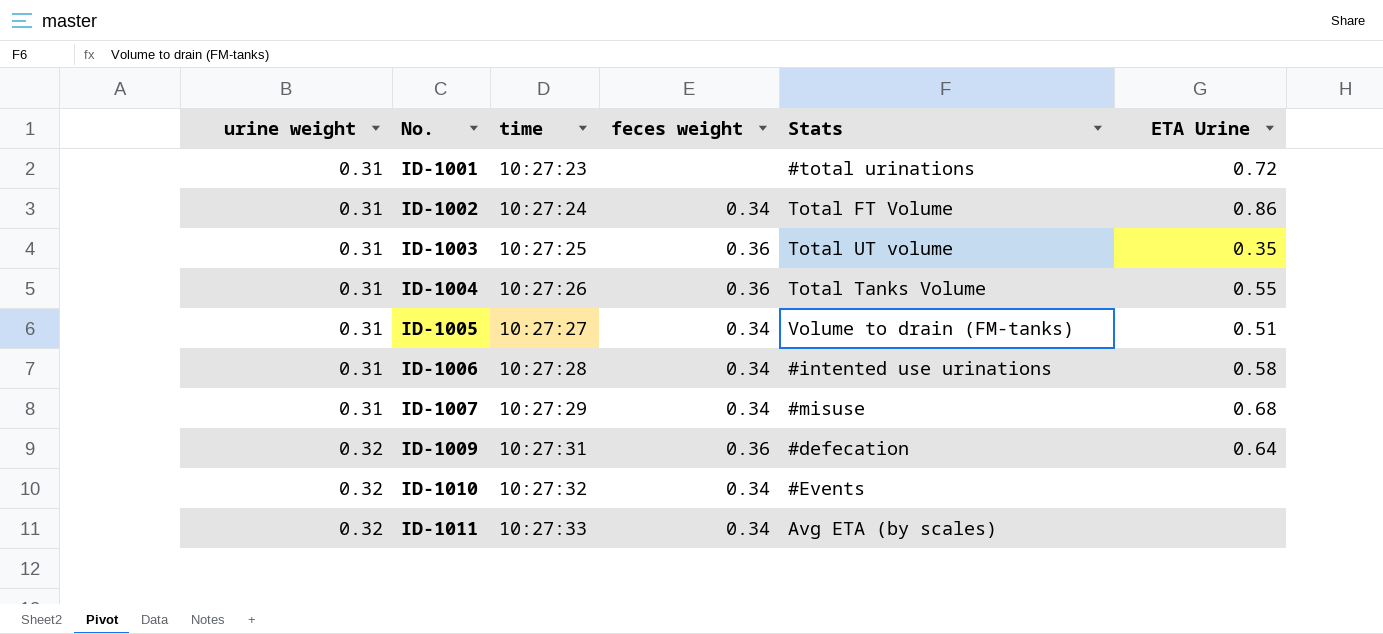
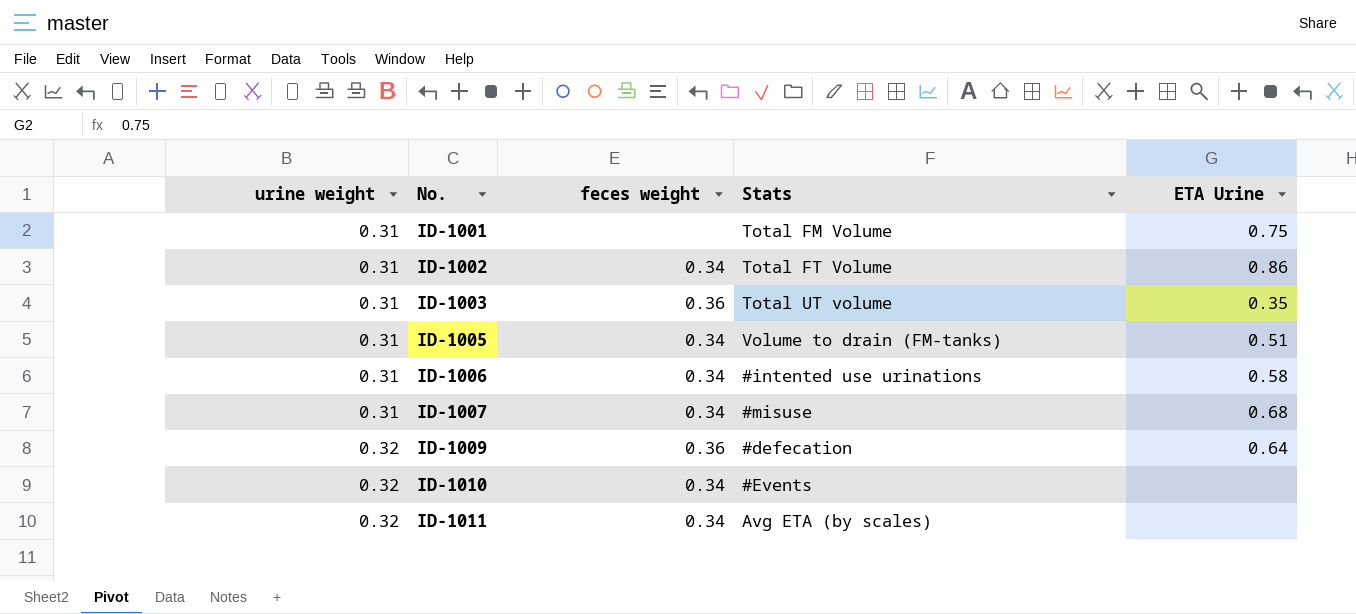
column time | position: 3 -> none
row ID-1004: 0.31 | 10:27:26 | 0.36 | Total Tanks Volume | 0.55 -> none
ID-1001 | Stats: #total urinations -> Total FM Volume
ID-1001 | ETA Urine: 0.72 -> 0.75

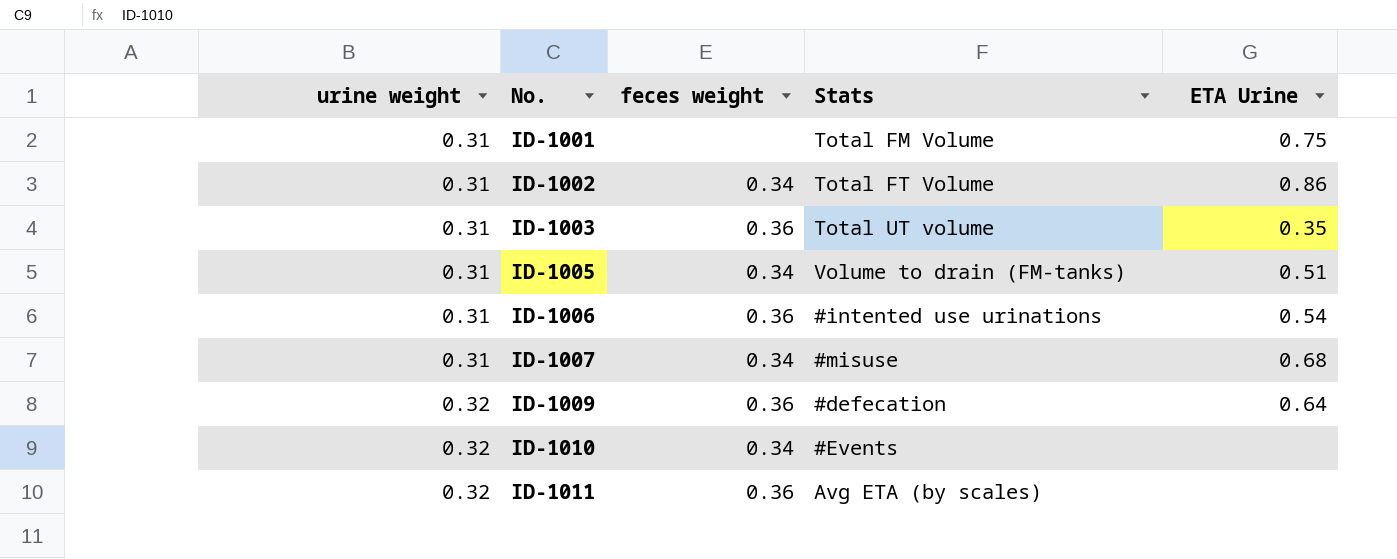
ID-1006 | feces weight: 0.34 -> 0.36
ID-1006 | ETA Urine: 0.58 -> 0.54
ID-1011 | feces weight: 0.34 -> 0.36

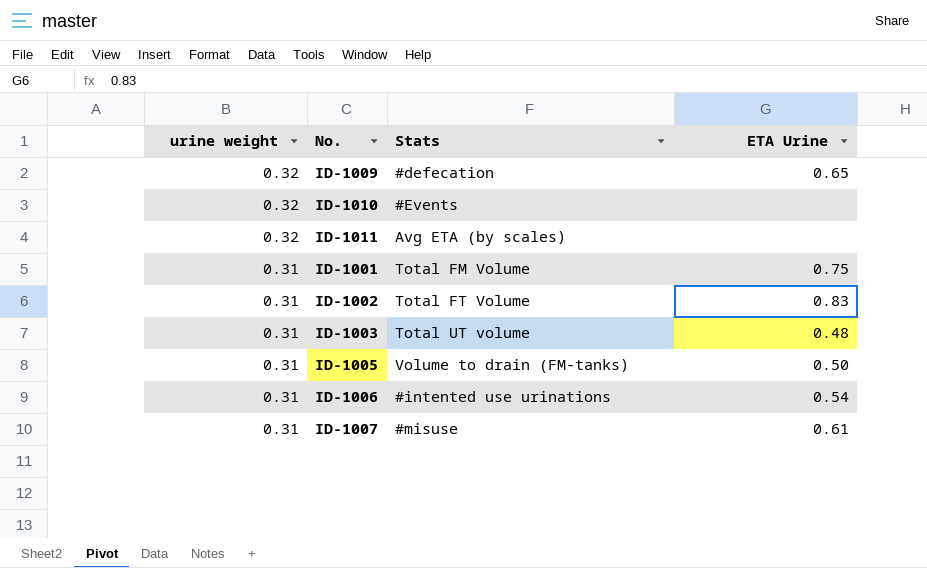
row order: urine weight ascending -> urine weight descending
column feces weight | position: 3 -> none
ID-1009 | ETA Urine: 0.64 -> 0.65
ID-1002 | ETA Urine: 0.86 -> 0.83
ID-1003 | ETA Urine: 0.35 -> 0.48
ID-1005 | ETA Urine: 0.51 -> 0.50
ID-1007 | ETA Urine: 0.68 -> 0.61

